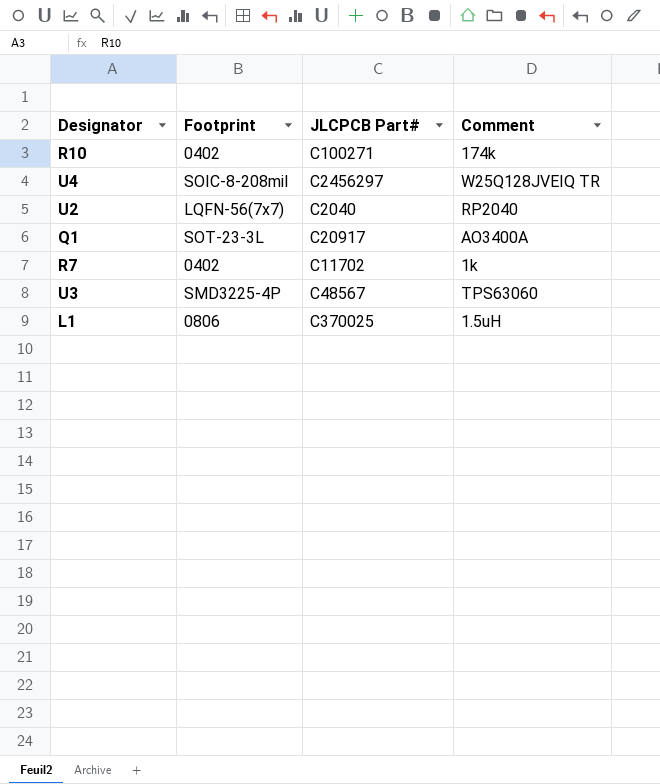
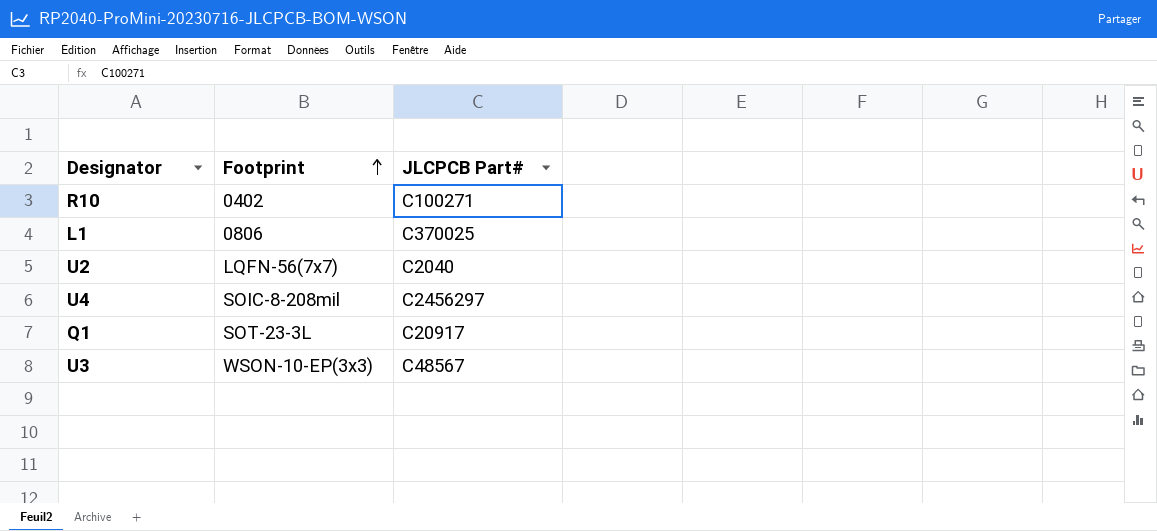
row order: none -> Footprint ascending
column Comment | position: 4 -> none
row R7: 0402 | C11702 | 1k -> none
U3 | Footprint: SMD3225-4P -> WSON-10-EP(3x3)

